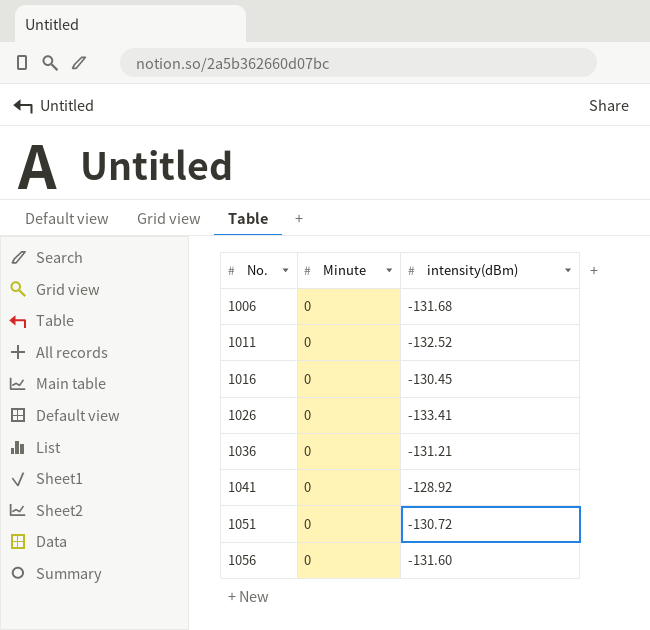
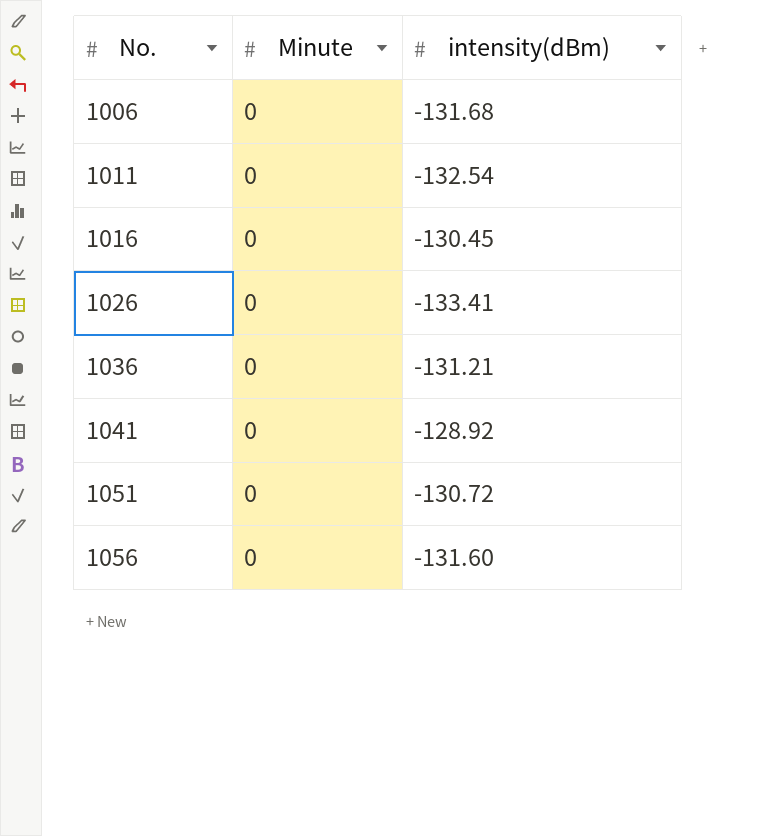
1011 | intensity(dBm): -132.52 -> -132.54

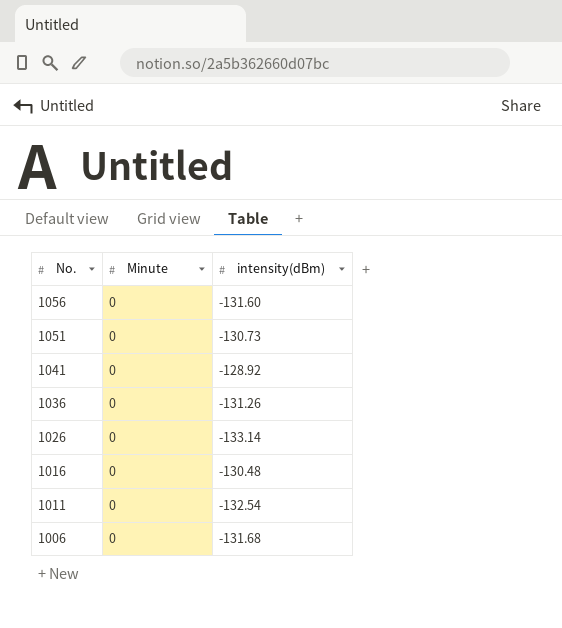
row order: No. ascending -> No. descending
1051 | intensity(dBm): -130.72 -> -130.73
1036 | intensity(dBm): -131.21 -> -131.26
1026 | intensity(dBm): -133.41 -> -133.14
1016 | intensity(dBm): -130.45 -> -130.48

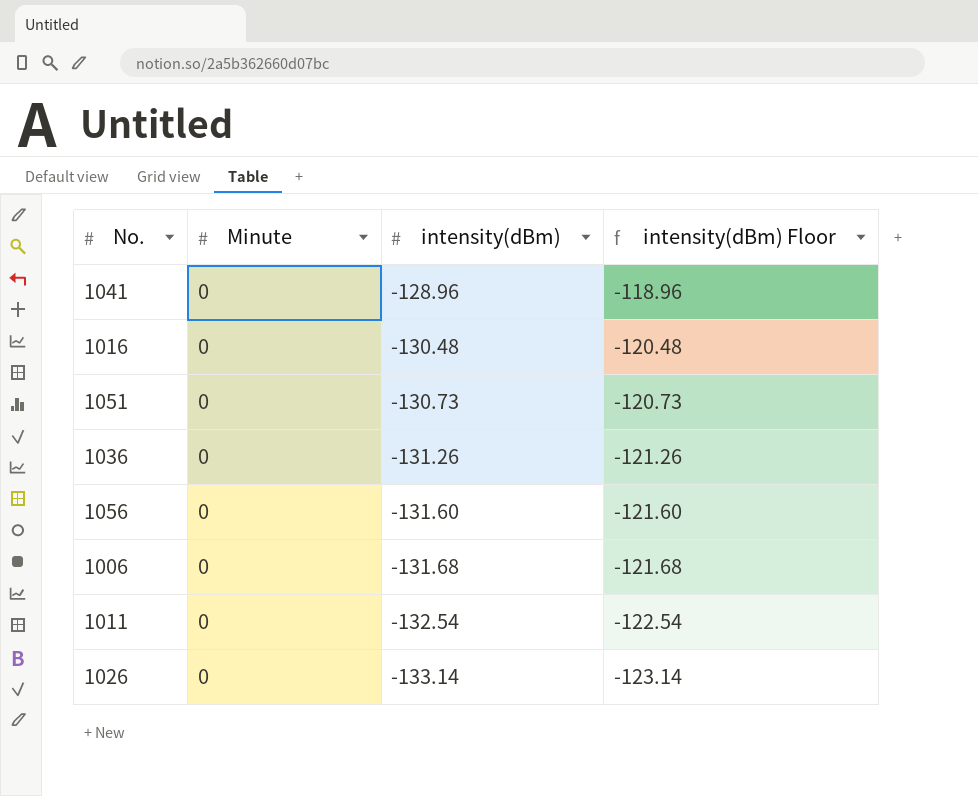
row order: No. descending -> intensity(dBm) descending
column intensity(dBm) Floor | formula: none -> [intensity(dBm)] + 10
1041 | intensity(dBm): -128.92 -> -128.96

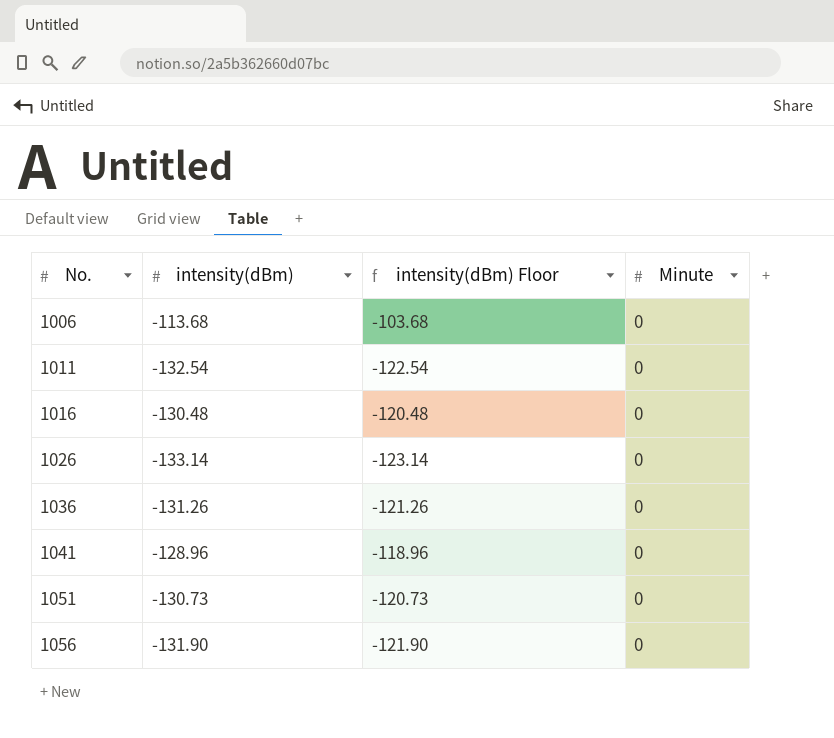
row order: intensity(dBm) descending -> No. ascending
column Minute | position: 2 -> 4
1006 | intensity(dBm): -131.68 -> -113.68
1006 | intensity(dBm) Floor: -121.68 -> -103.68
1056 | intensity(dBm): -131.60 -> -131.90
1056 | intensity(dBm) Floor: -121.60 -> -121.90

